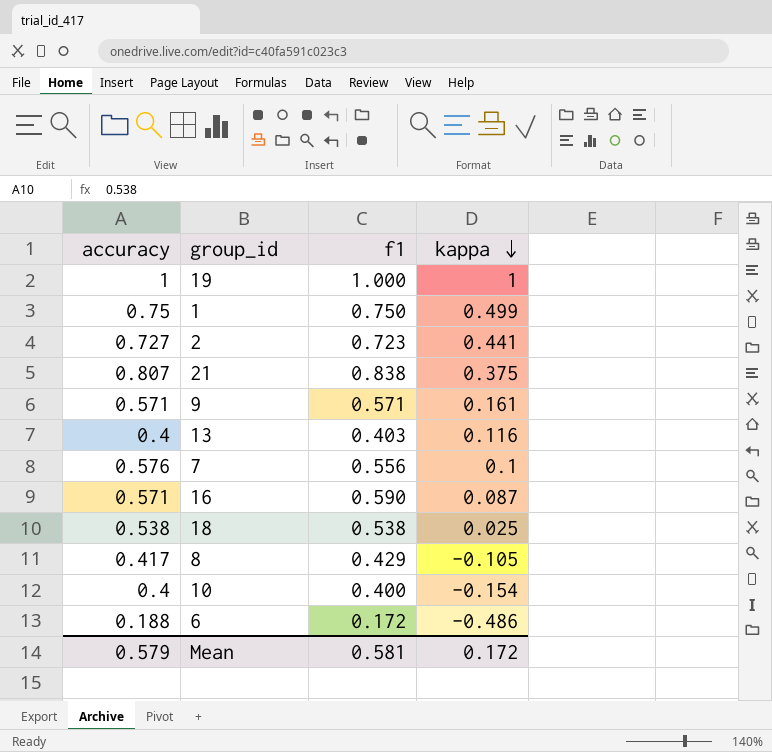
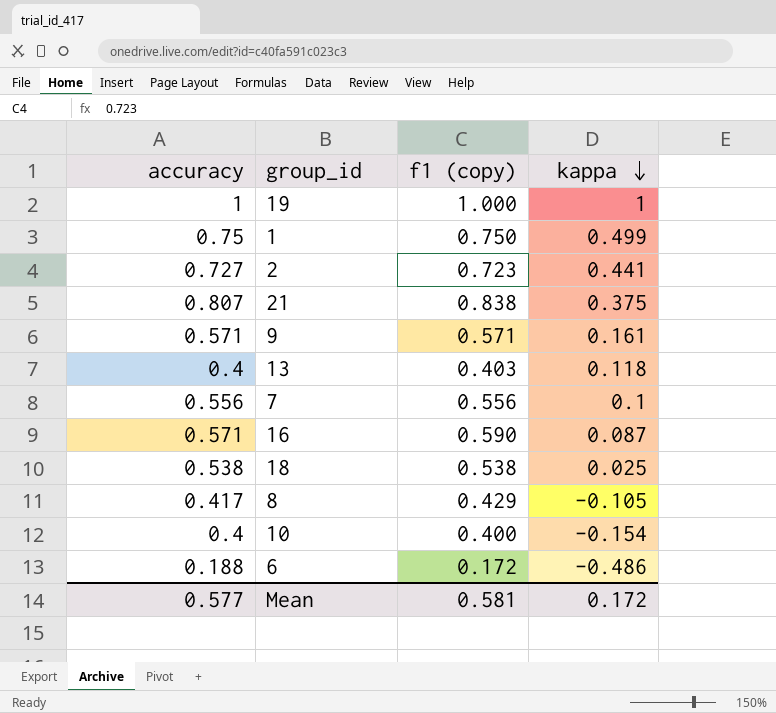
column name: f1 -> f1 (copy)
13 | kappa: 0.116 -> 0.118
7 | accuracy: 0.576 -> 0.556
Mean | accuracy: 0.579 -> 0.577

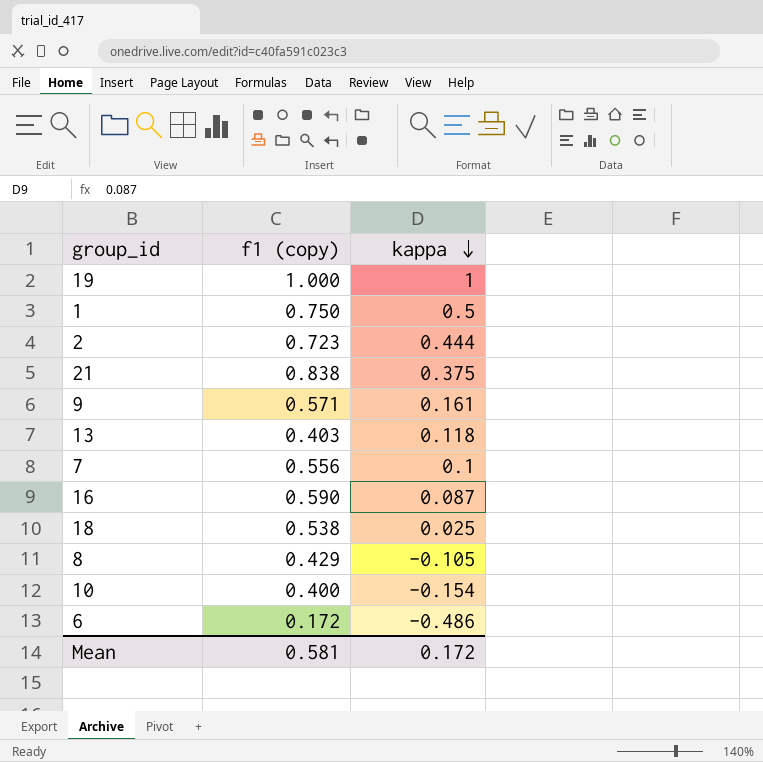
column accuracy | position: 1 -> none
1 | kappa: 0.499 -> 0.5
2 | kappa: 0.441 -> 0.444

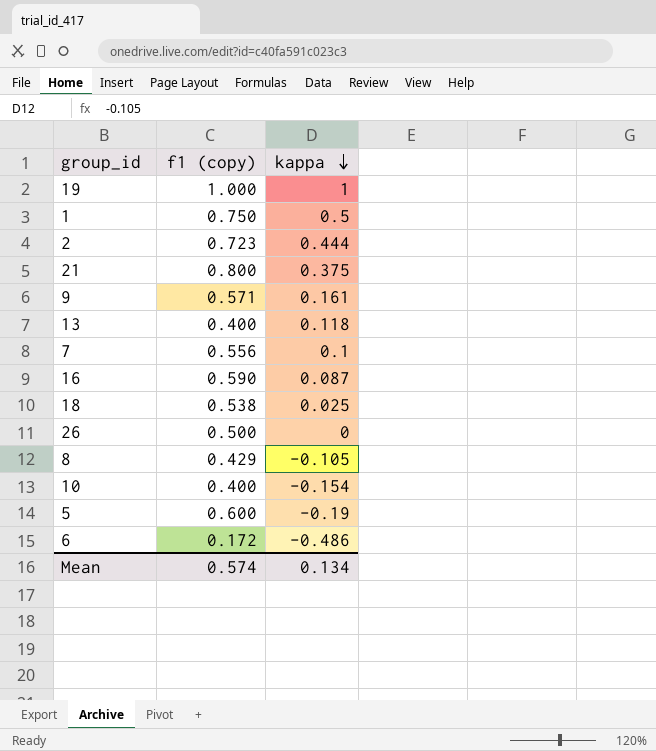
21 | f1 (copy): 0.838 -> 0.800
13 | f1 (copy): 0.403 -> 0.400
row 26: none -> 0.500 | 0
row 5: none -> 0.600 | -0.19
Mean | f1 (copy): 0.581 -> 0.574
Mean | kappa: 0.172 -> 0.134

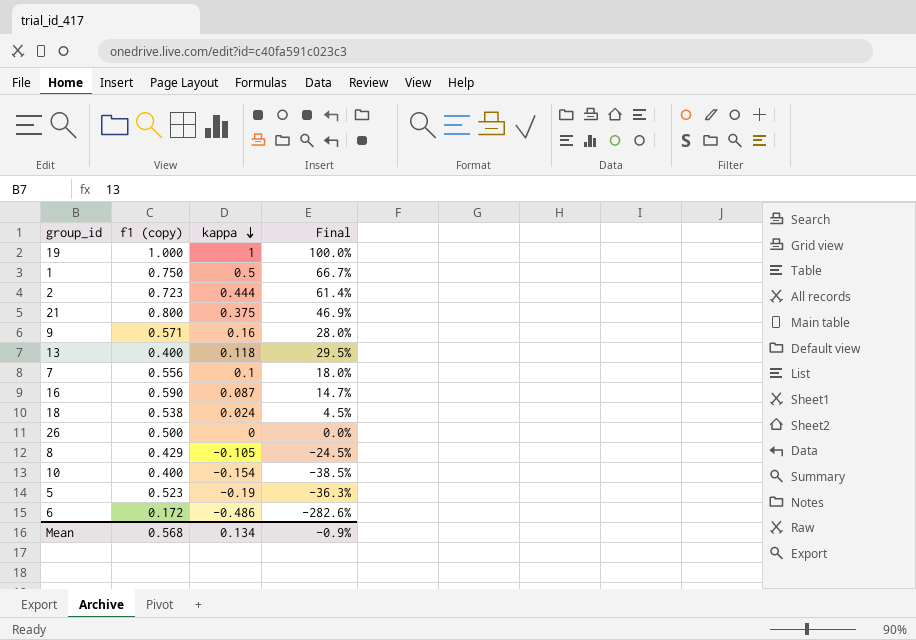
column Final | formula: none -> [kappa] / [f1 (copy)]
9 | kappa: 0.161 -> 0.16
18 | kappa: 0.025 -> 0.024
5 | f1 (copy): 0.600 -> 0.523
Mean | f1 (copy): 0.574 -> 0.568

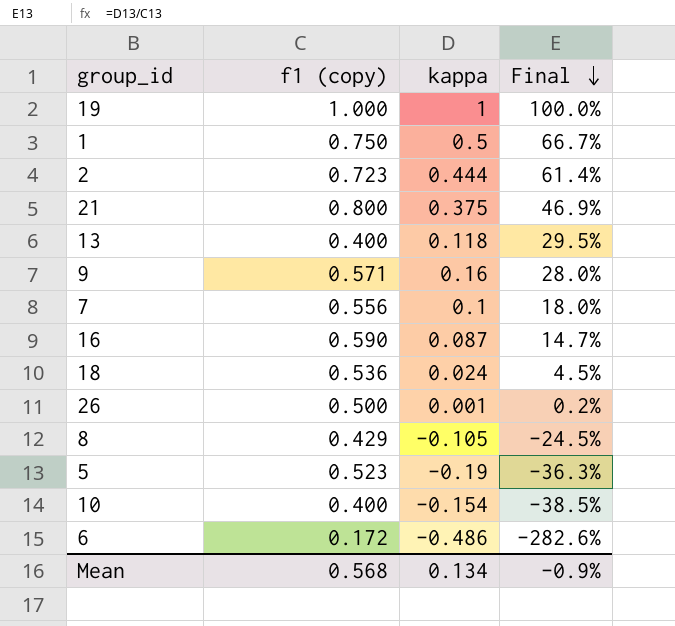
row order: kappa descending -> Final descending
18 | f1 (copy): 0.538 -> 0.536
26 | kappa: 0 -> 0.001
26 | Final: 0.0% -> 0.2%

